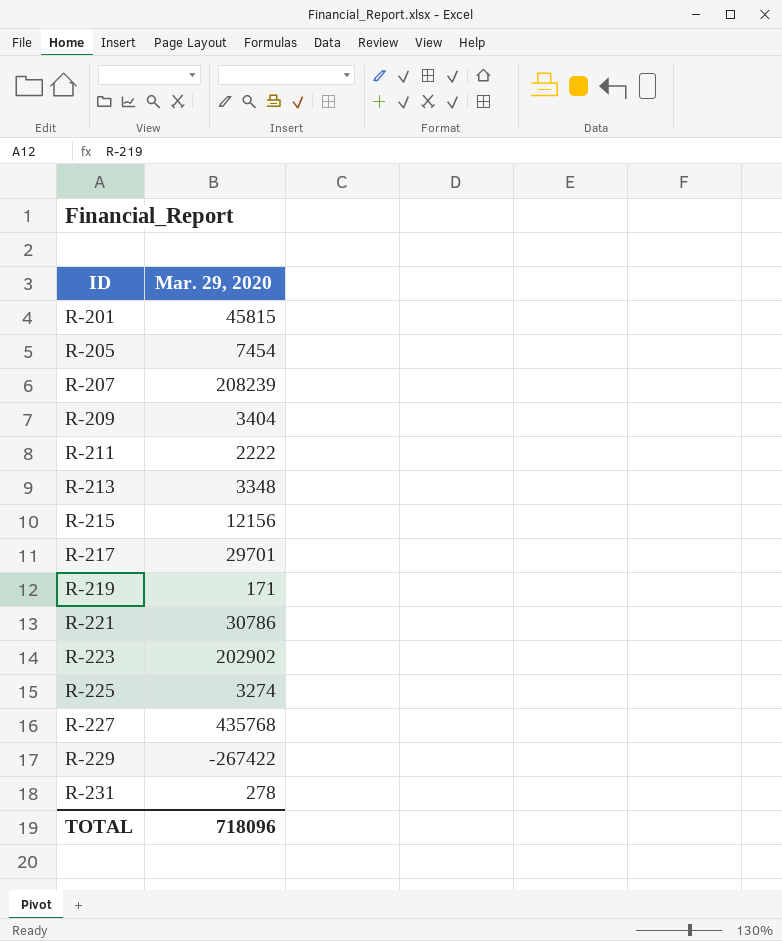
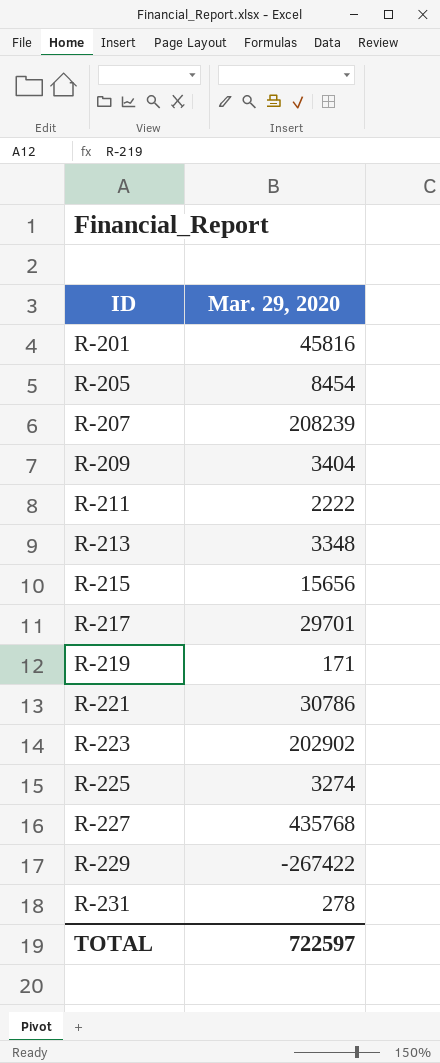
R-201 | Mar. 29, 2020: 45815 -> 45816
R-205 | Mar. 29, 2020: 7454 -> 8454
R-215 | Mar. 29, 2020: 12156 -> 15656
TOTAL | Mar. 29, 2020: 718096 -> 722597

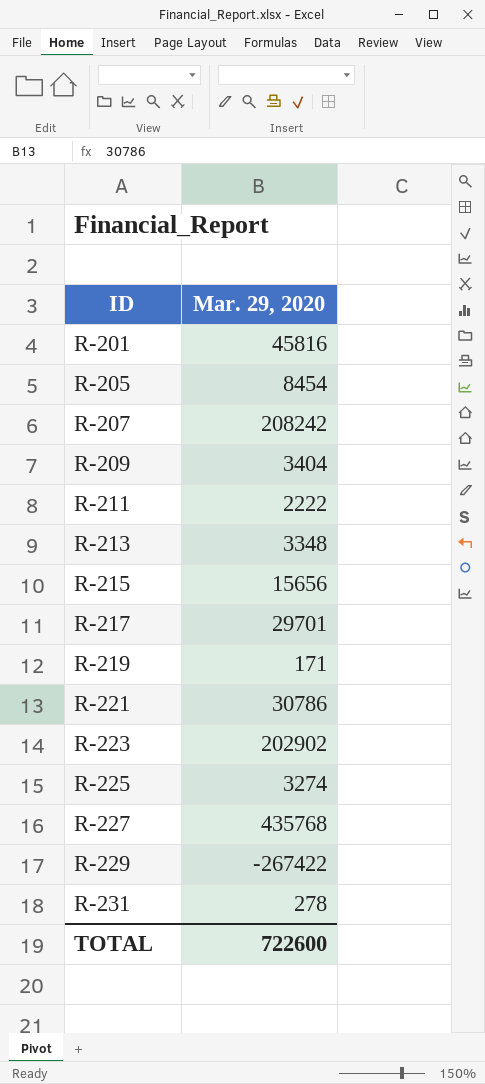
R-207 | Mar. 29, 2020: 208239 -> 208242
TOTAL | Mar. 29, 2020: 722597 -> 722600

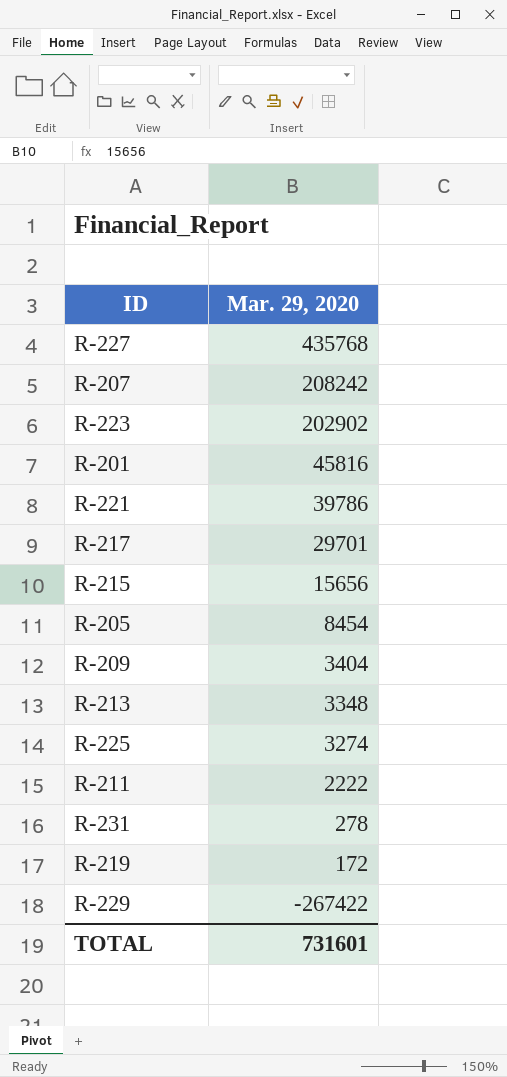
row order: ID ascending -> Mar. 29, 2020 descending
R-221 | Mar. 29, 2020: 30786 -> 39786
R-219 | Mar. 29, 2020: 171 -> 172
TOTAL | Mar. 29, 2020: 722600 -> 731601

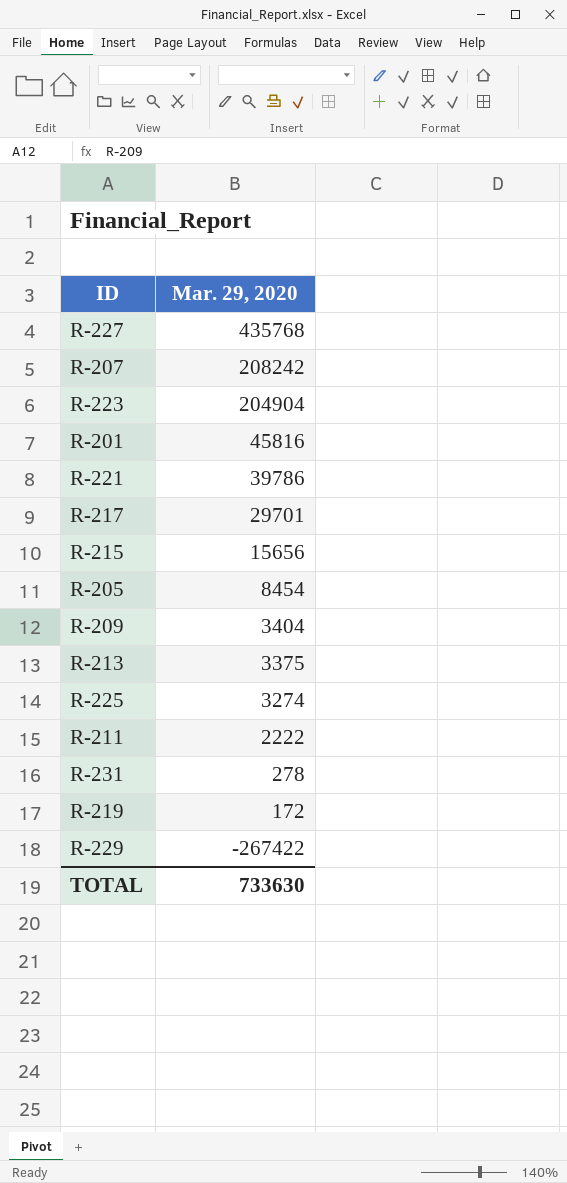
R-223 | Mar. 29, 2020: 202902 -> 204904
R-213 | Mar. 29, 2020: 3348 -> 3375
TOTAL | Mar. 29, 2020: 731601 -> 733630

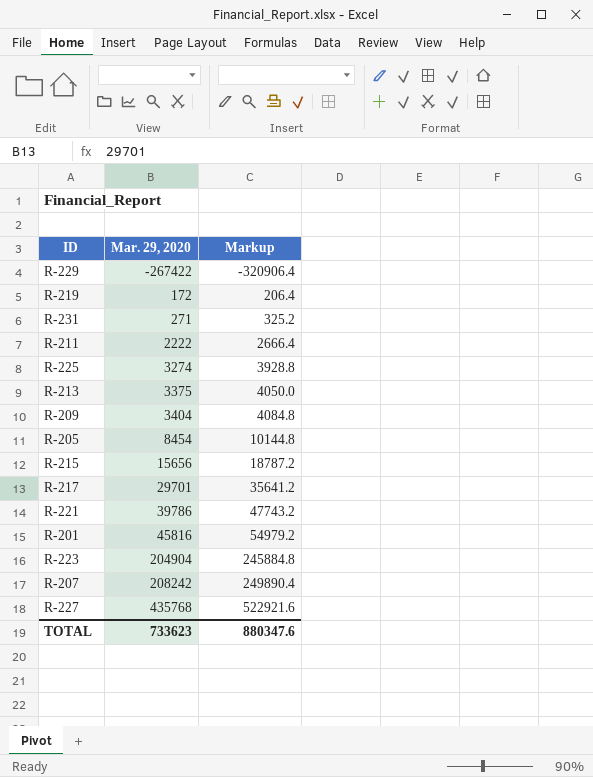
row order: Mar. 29, 2020 descending -> Mar. 29, 2020 ascending
column Markup | formula: none -> [Mar. 29, 2020] * 1.2
R-231 | Mar. 29, 2020: 278 -> 271
TOTAL | Mar. 29, 2020: 733630 -> 733623

